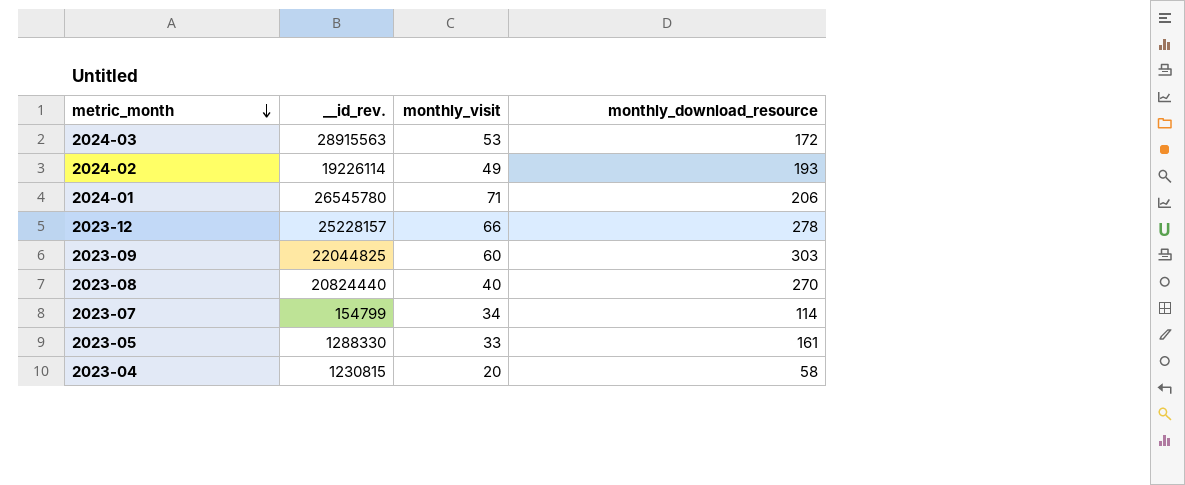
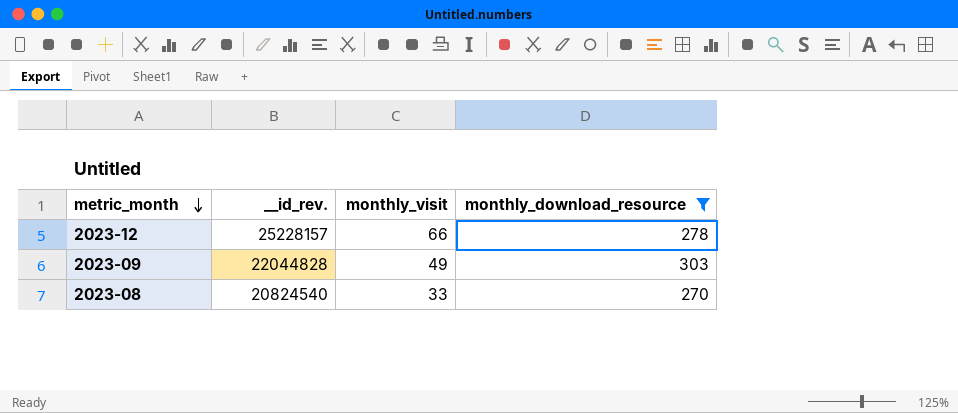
filter: none -> monthly_download_resource >= 270
2023-09 | __id_rev.: 22044825 -> 22044828
2023-09 | monthly_visit: 60 -> 49
2023-08 | __id_rev.: 20824440 -> 20824540
2023-08 | monthly_visit: 40 -> 33

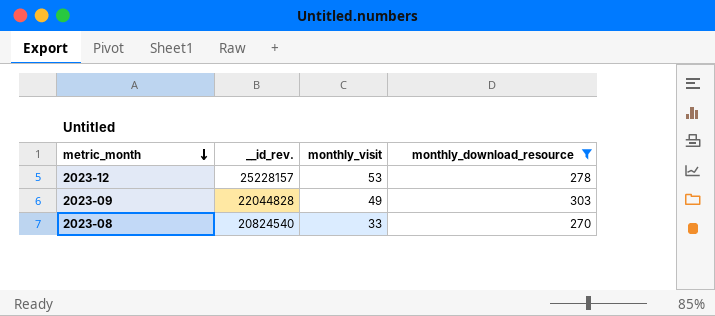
2023-12 | monthly_visit: 66 -> 53

